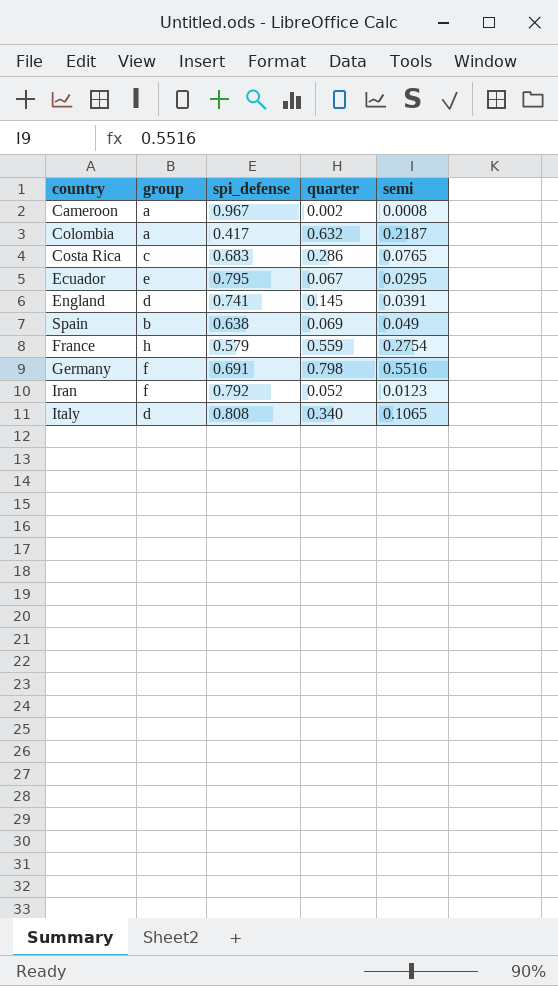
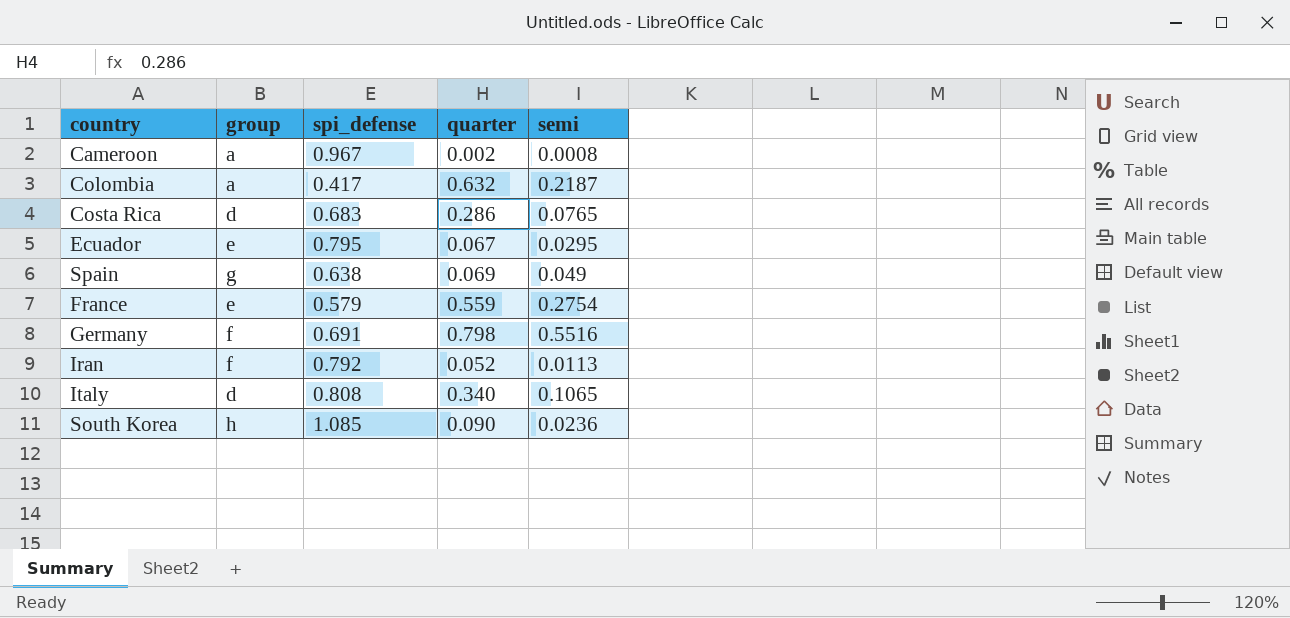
row England: d | 0.741 | 0.145 | 0.0391 -> none
Costa Rica | group: c -> d
Spain | group: b -> g
France | group: h -> e
Iran | semi: 0.0123 -> 0.0113
row South Korea: none -> h | 1.085 | 0.090 | 0.0236

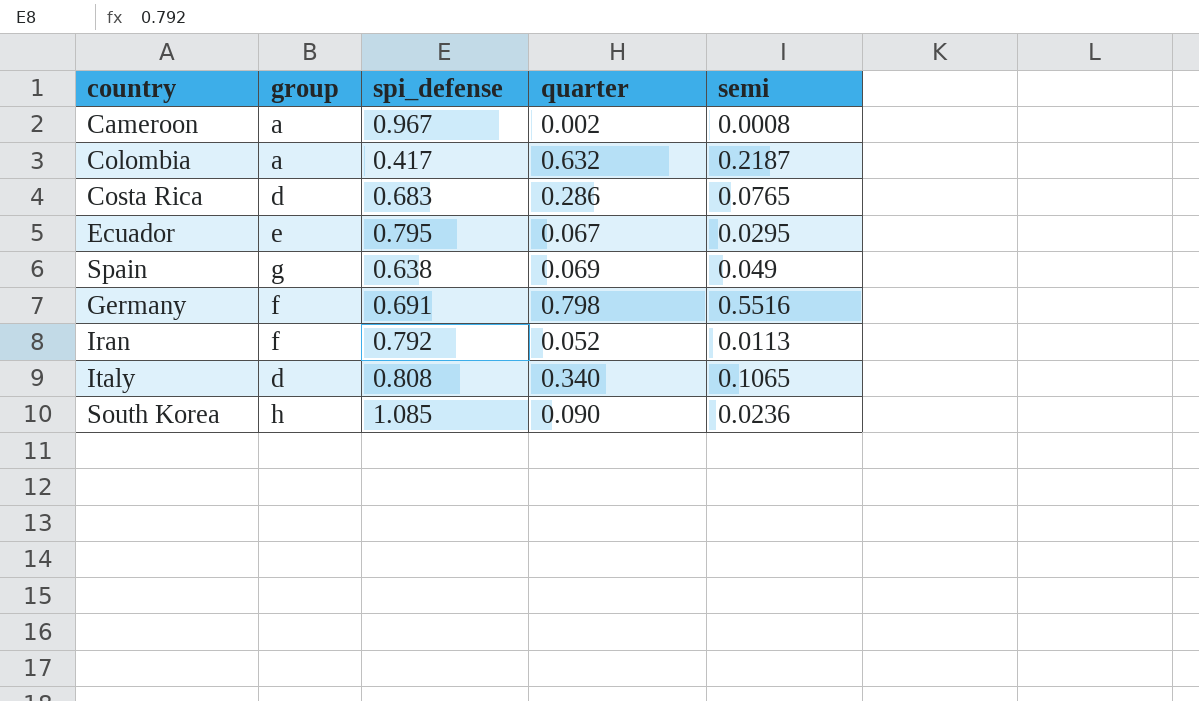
row France: e | 0.579 | 0.559 | 0.2754 -> none

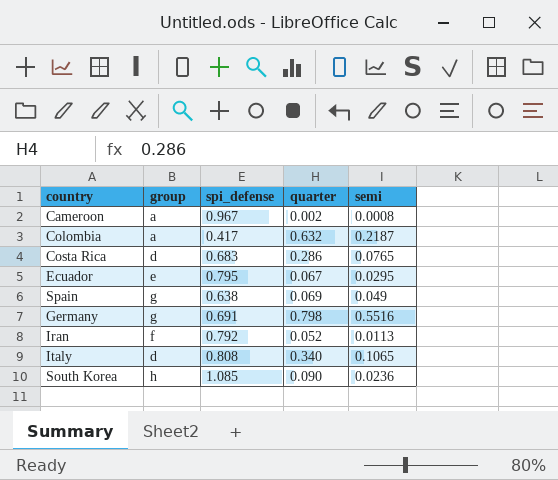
Germany | group: f -> g

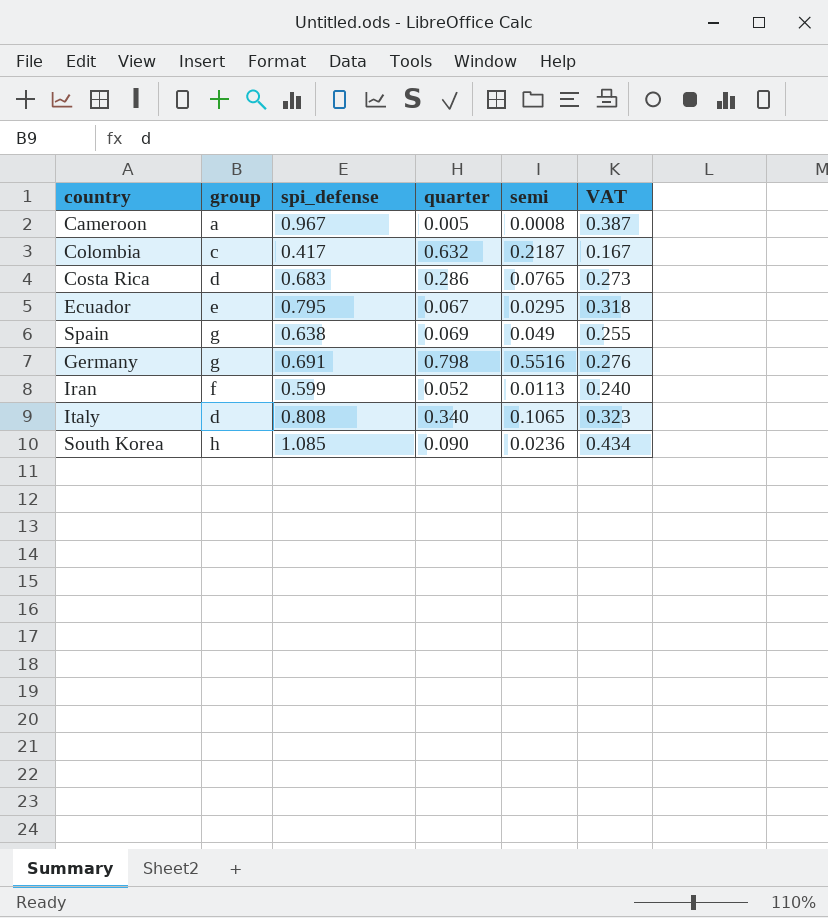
column VAT | formula: none -> [spi_defense] * 0.4
Cameroon | quarter: 0.002 -> 0.005
Colombia | group: a -> c
Iran | spi_defense: 0.792 -> 0.599

